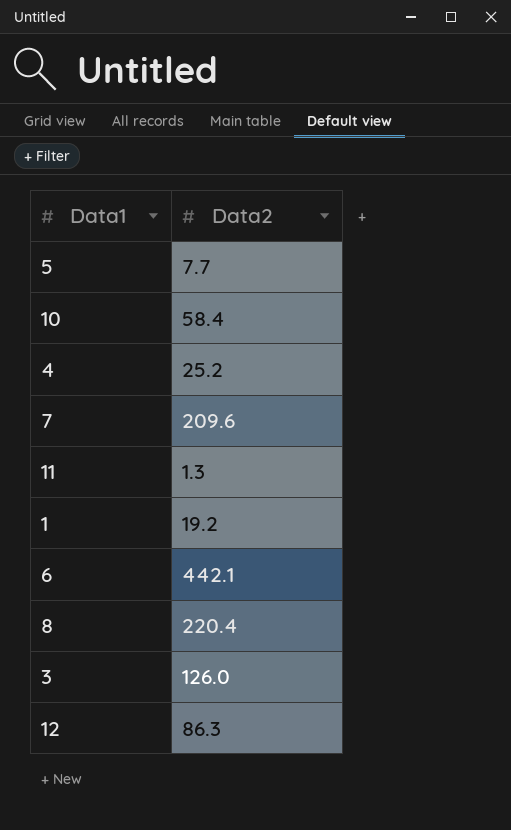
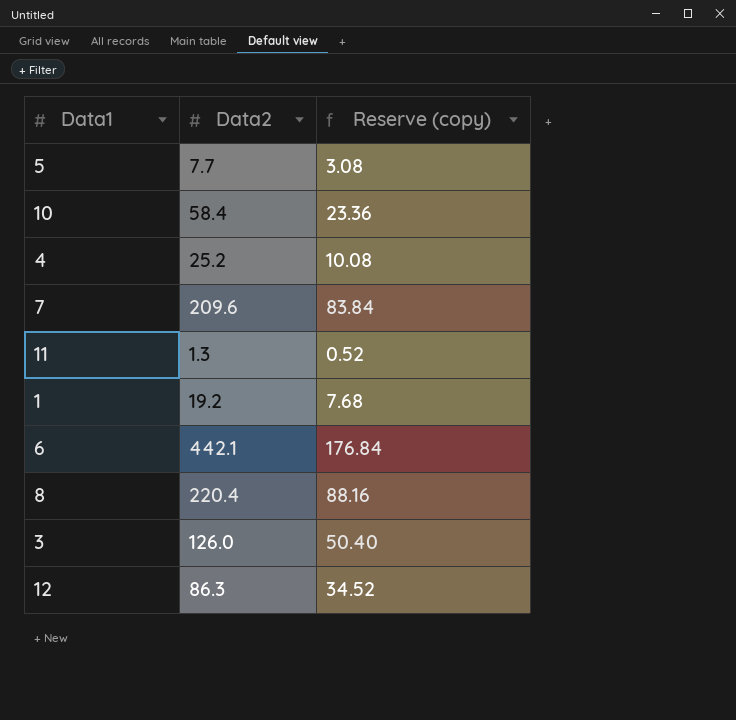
column Reserve (copy) | formula: none -> [Data2] * 0.4

